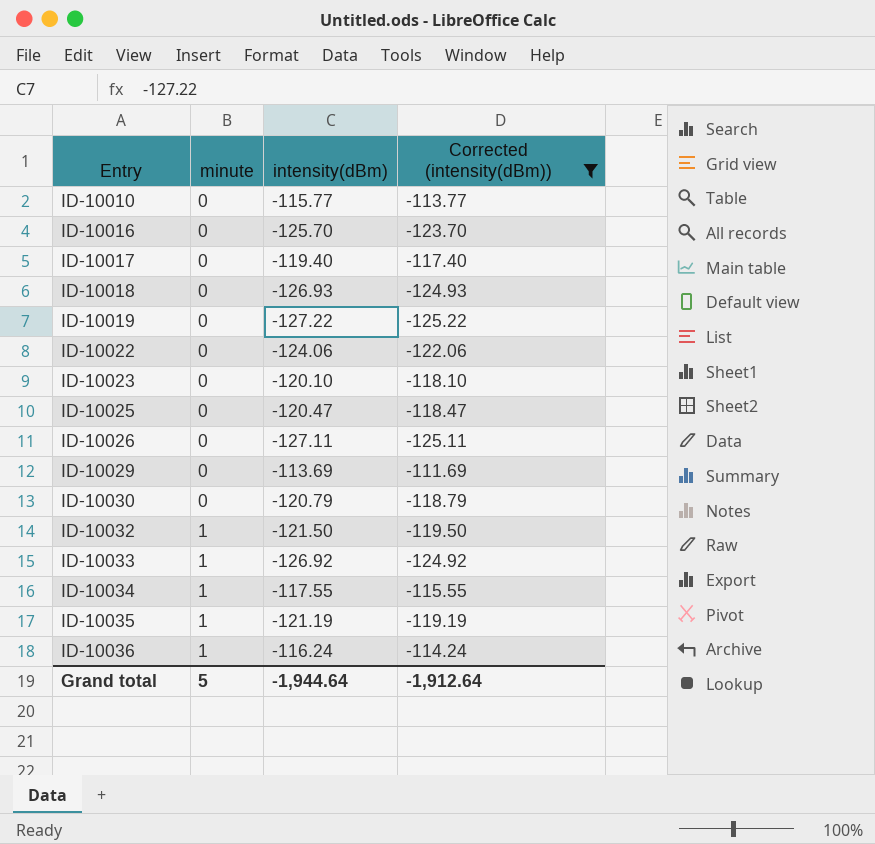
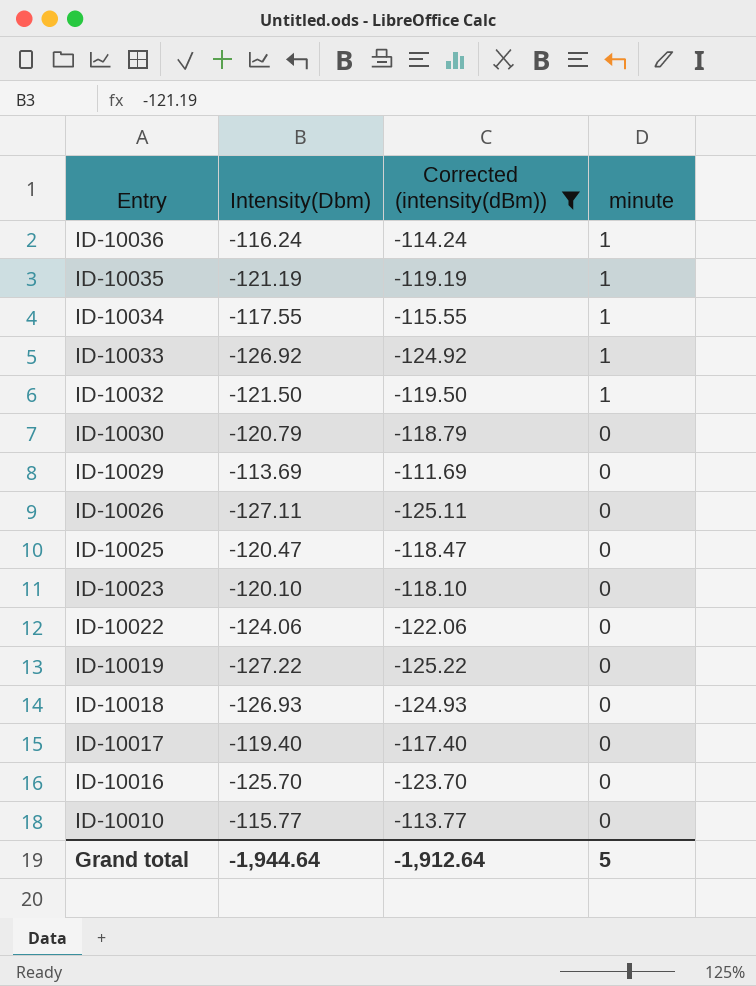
row order: Entry ascending -> Entry descending
column name: intensity(dBm) -> Intensity(Dbm)
column minute | position: 2 -> 4

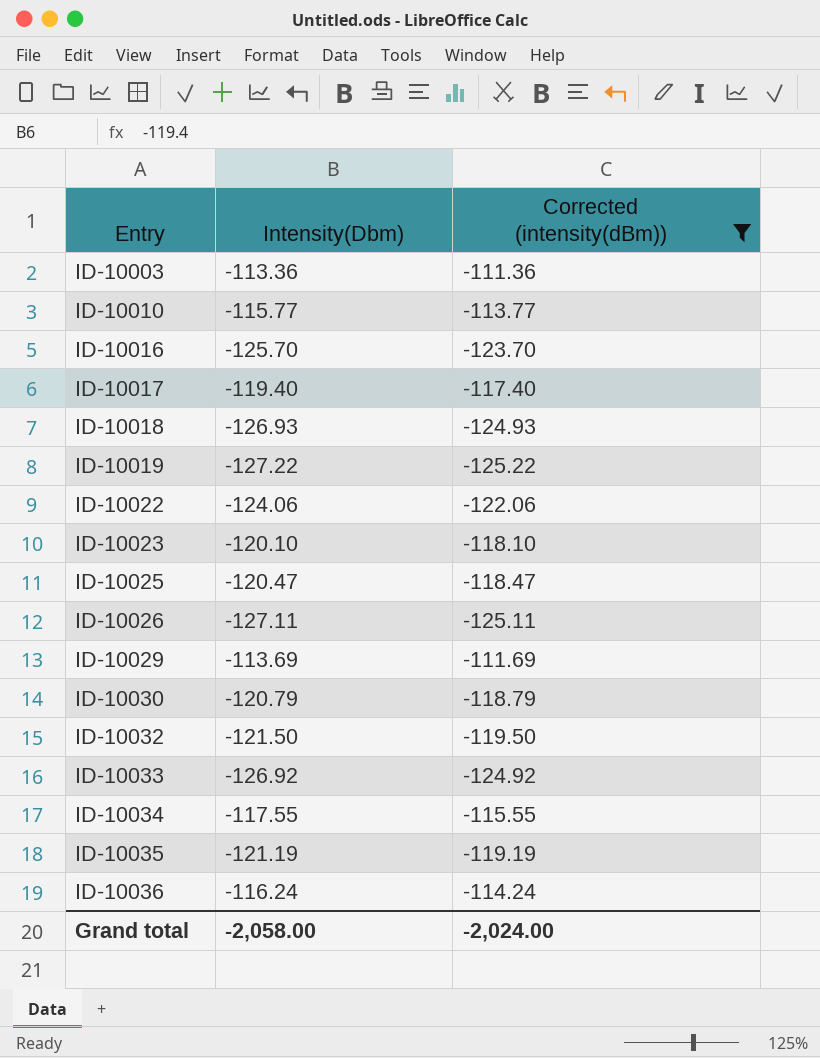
row order: Entry descending -> Entry ascending
column minute | position: 4 -> none
row ID-10003: none -> -113.36 | -111.36
Grand total | Intensity(Dbm): -1,944.64 -> -2,058.00
Grand total | Corrected (intensity(dBm)): -1,912.64 -> -2,024.00

